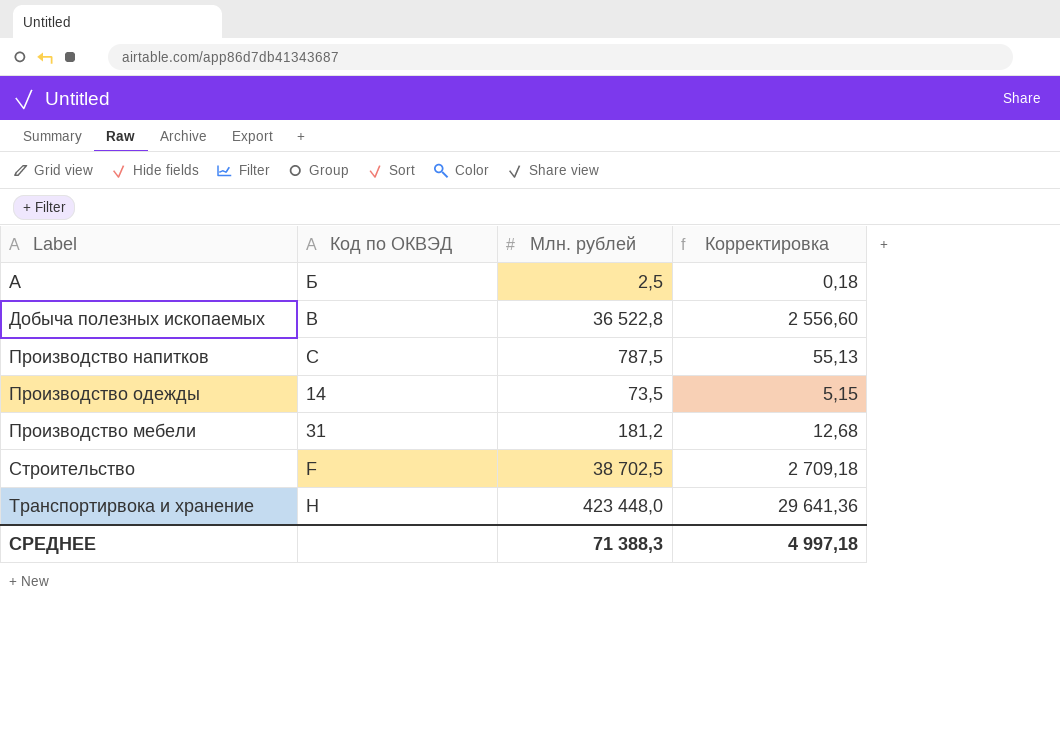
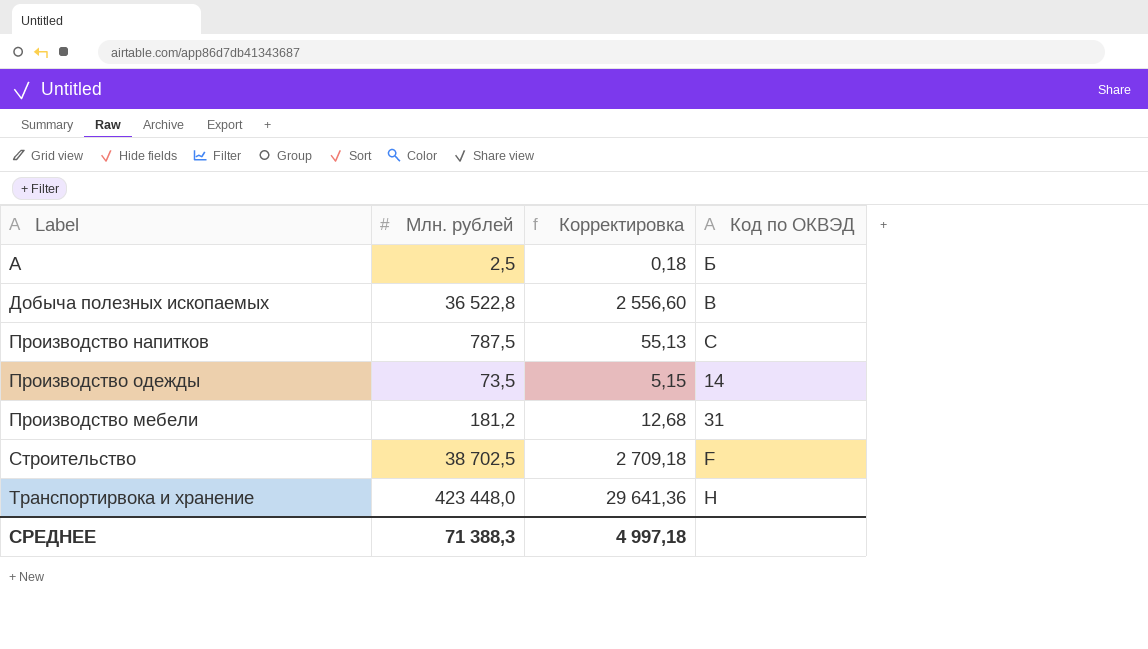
column Код по ОКВЭД | position: 2 -> 4

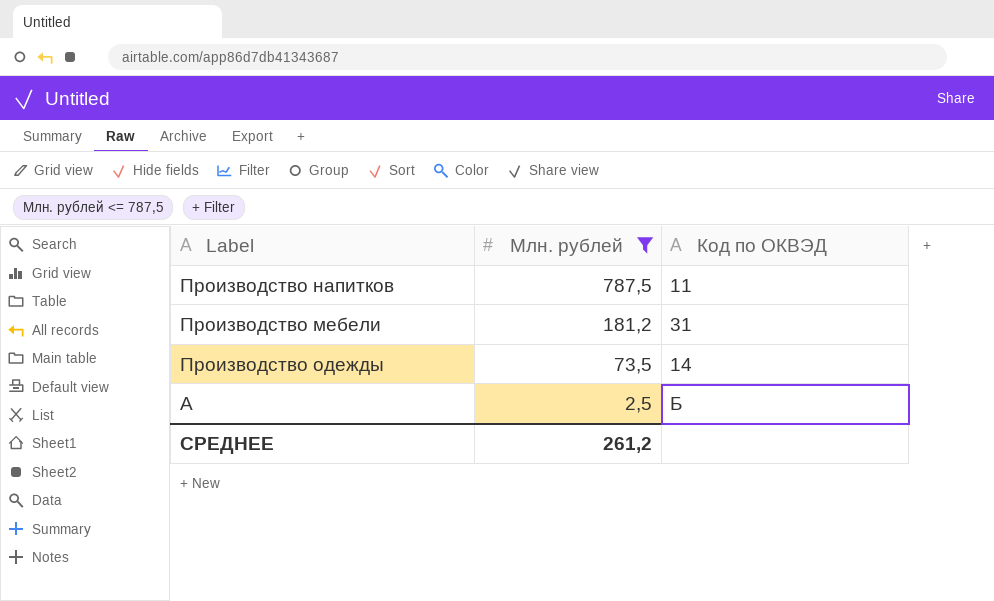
filter: none -> Млн. рублей <= 787,5
row order: none -> Млн. рублей descending
column Корректировка | formula: [Млн. рублей] * 0,07 -> none
Производство напитков | Код по ОКВЭД: C -> 11
СРЕДНЕЕ | Млн. рублей: 71 388,3 -> 261,2

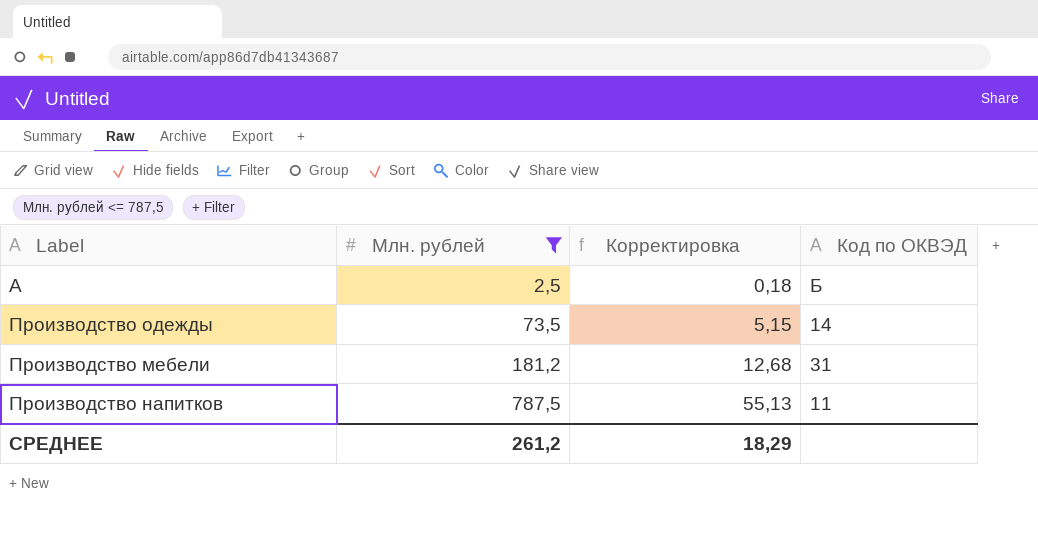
row order: Млн. рублей descending -> Млн. рублей ascending
column Корректировка | formula: none -> [Млн. рублей] * 0,07

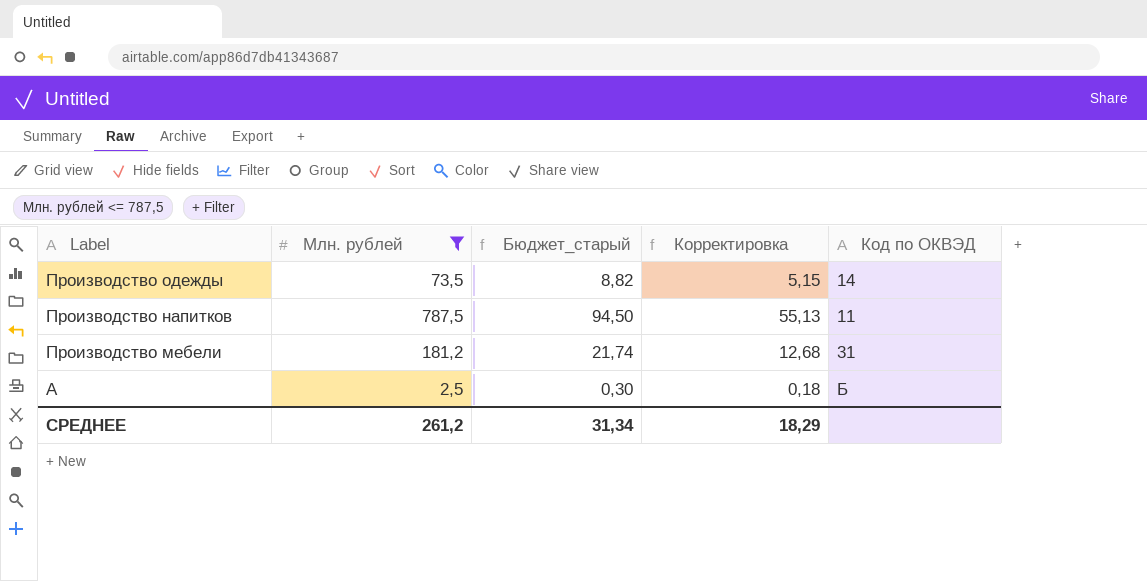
row order: Млн. рублей ascending -> Label descending
column Бюджет_старый | formula: none -> [Млн. рублей] * 0,12

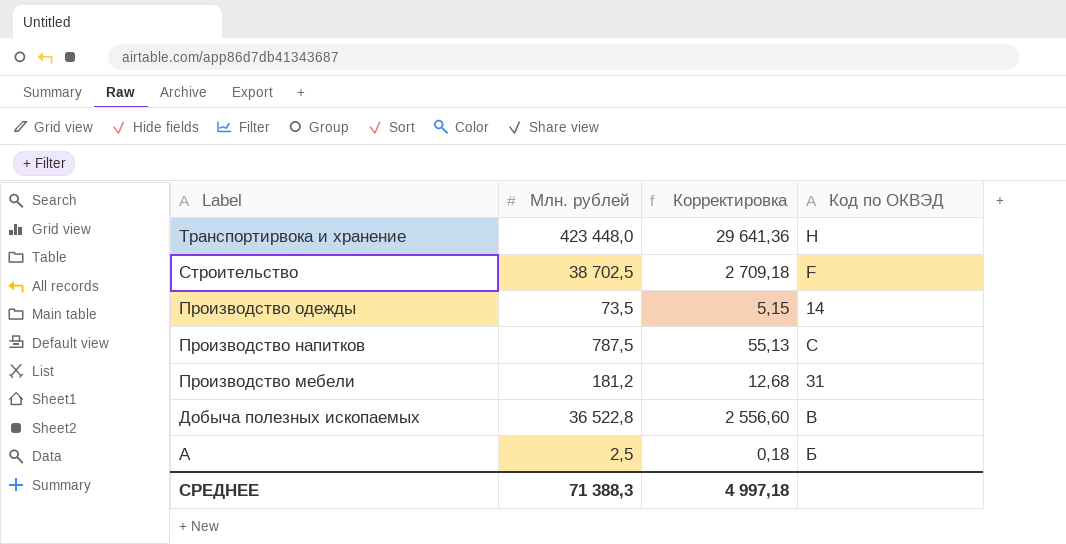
filter: Млн. рублей <= 787,5 -> none
column Бюджет_старый | formula: [Млн. рублей] * 0,12 -> none
Производство напитков | Код по ОКВЭД: 11 -> C
СРЕДНЕЕ | Млн. рублей: 261,2 -> 71 388,3
СРЕДНЕЕ | Корректировка: 18,29 -> 4 997,18

